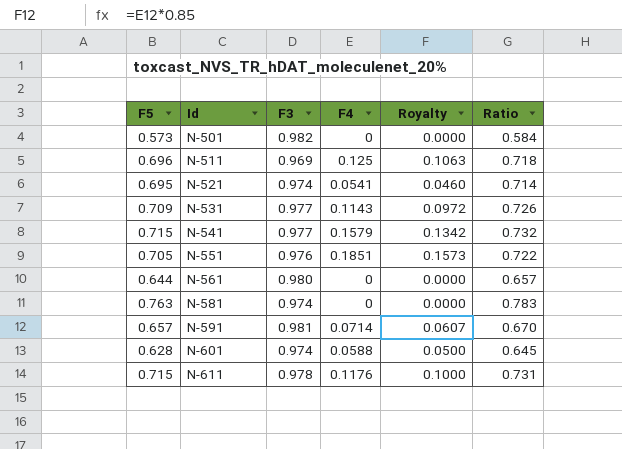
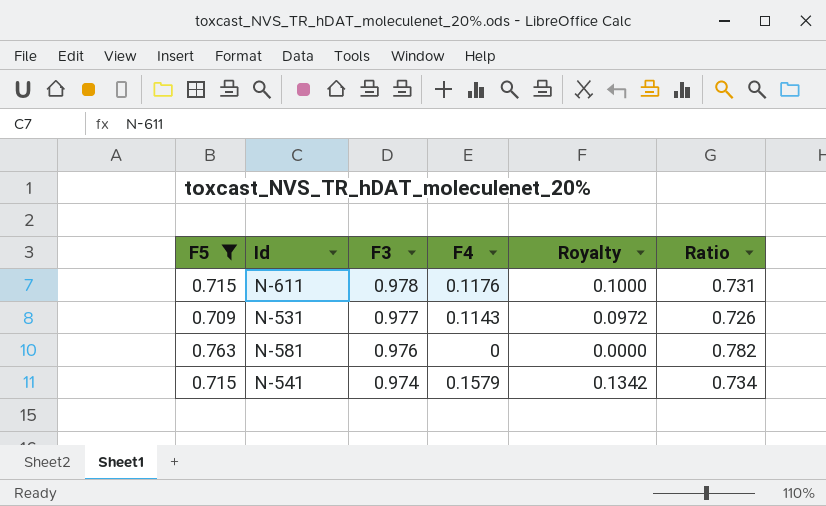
filter: none -> F5 >= 0.709
row order: Id ascending -> F3 descending
N-581 | F3: 0.974 -> 0.976
N-581 | Ratio: 0.783 -> 0.782
N-541 | F3: 0.977 -> 0.974
N-541 | Ratio: 0.732 -> 0.734

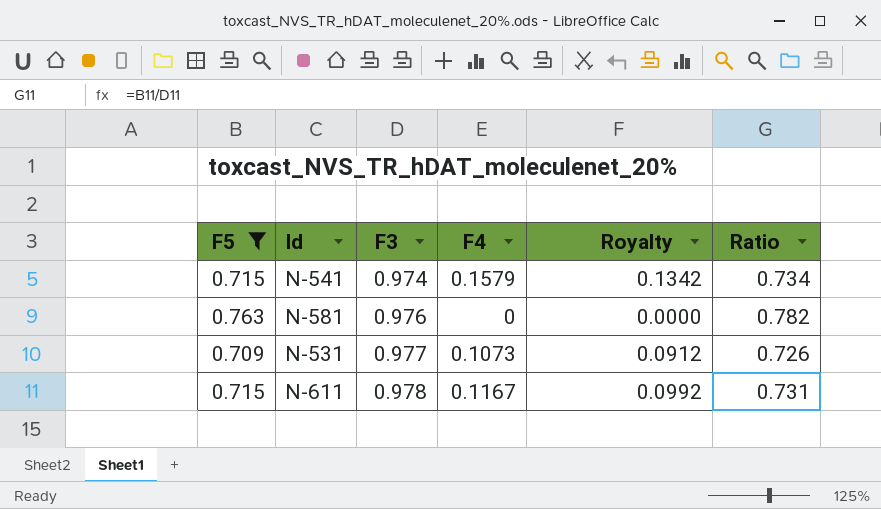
row order: F3 descending -> F3 ascending
N-531 | F4: 0.1143 -> 0.1073
N-531 | Royalty: 0.0972 -> 0.0912
N-611 | F4: 0.1176 -> 0.1167
N-611 | Royalty: 0.1000 -> 0.0992

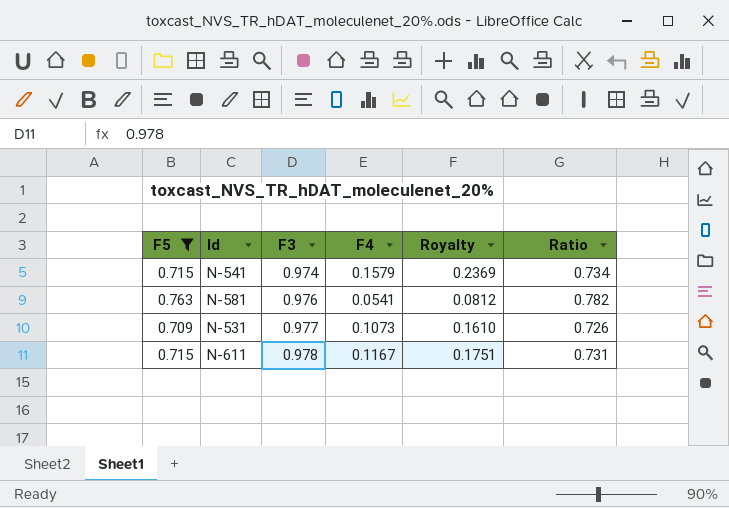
column Royalty | formula: [F4] * 0.85 -> [F4] * 1.5
N-581 | F4: 0 -> 0.0541

